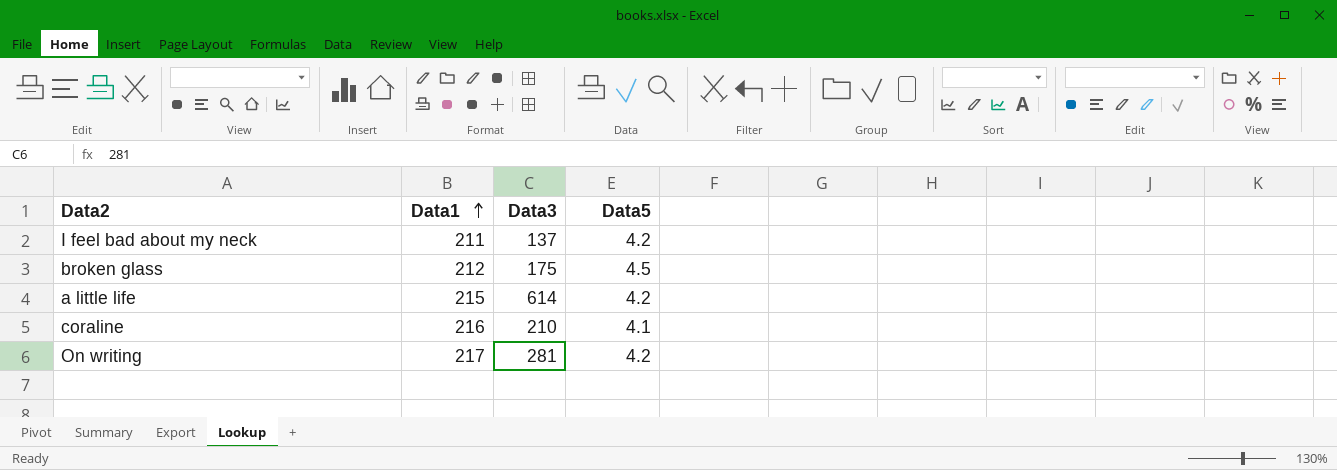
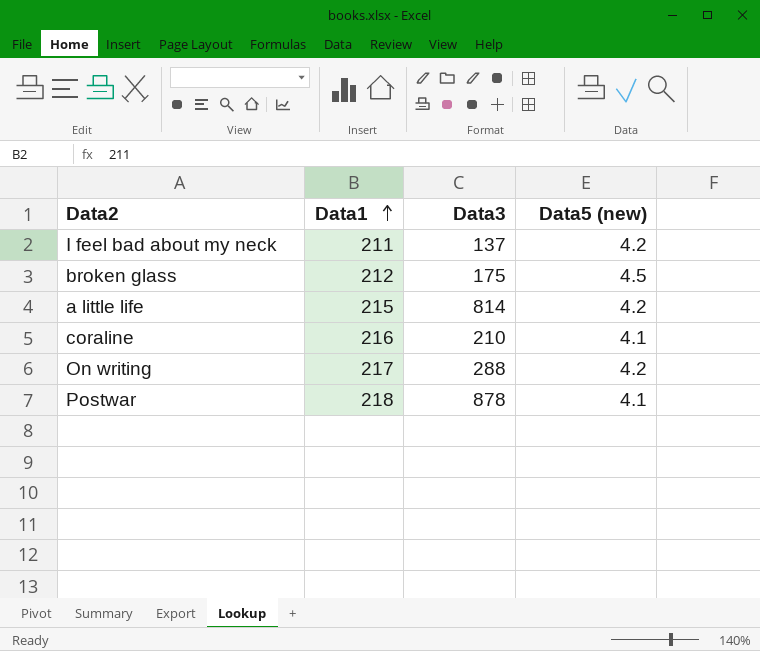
column name: Data5 -> Data5 (new)
a little life | Data3: 614 -> 814
On writing | Data3: 281 -> 288
row Postwar: none -> 218 | 878 | 4.1

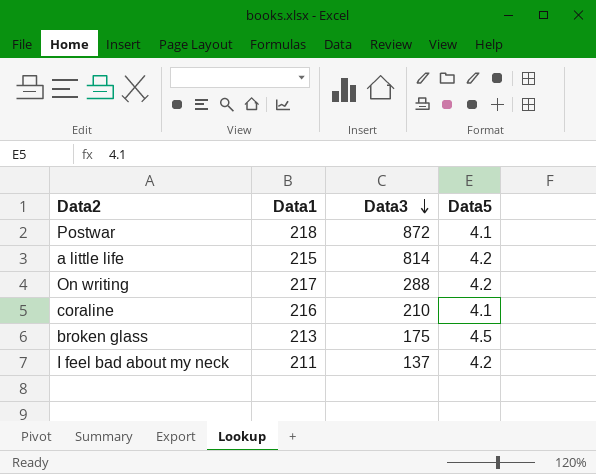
row order: Data1 ascending -> Data3 descending
column name: Data5 (new) -> Data5
Postwar | Data3: 878 -> 872
broken glass | Data1: 212 -> 213

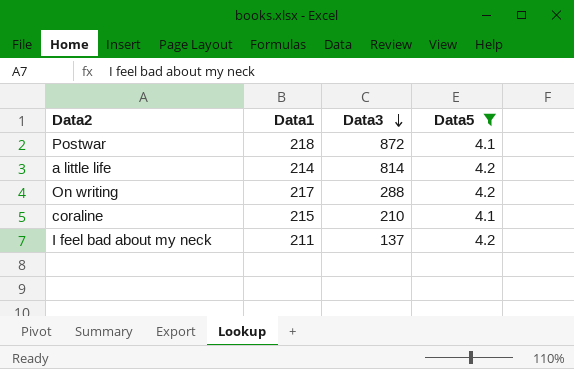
filter: none -> Data5 != 4.5
a little life | Data1: 215 -> 214
coraline | Data1: 216 -> 215

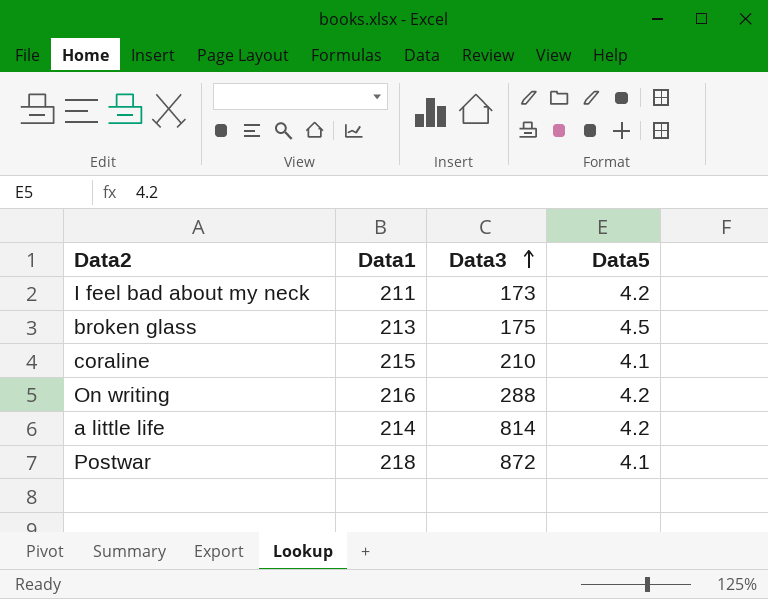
filter: Data5 != 4.5 -> none
row order: Data3 descending -> Data3 ascending
I feel bad about my neck | Data3: 137 -> 173
On writing | Data1: 217 -> 216

